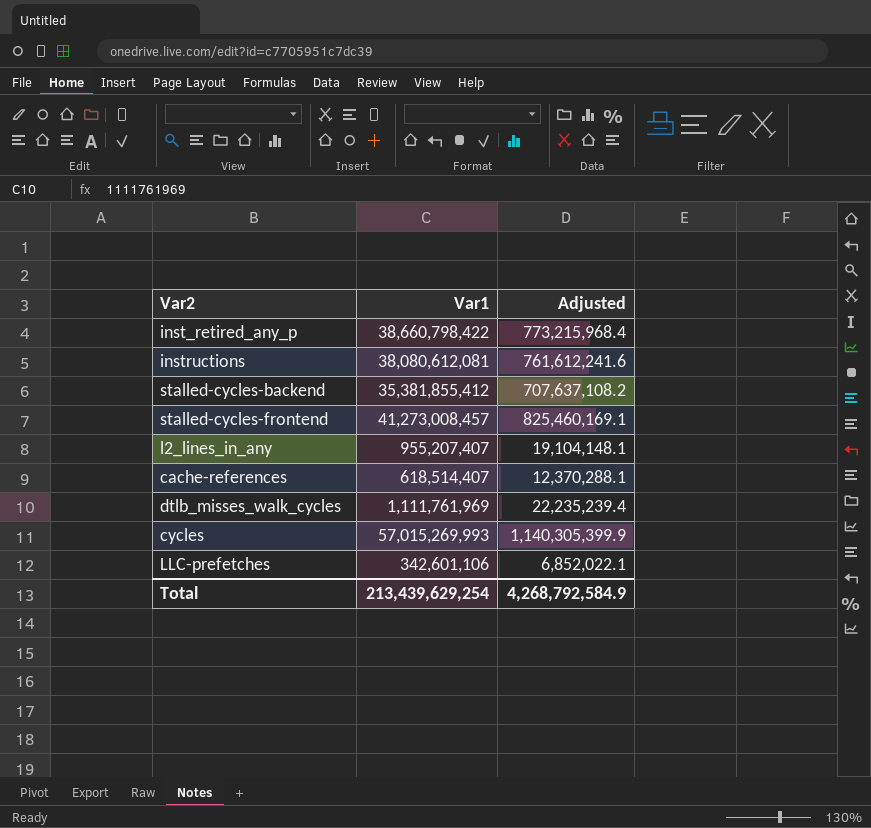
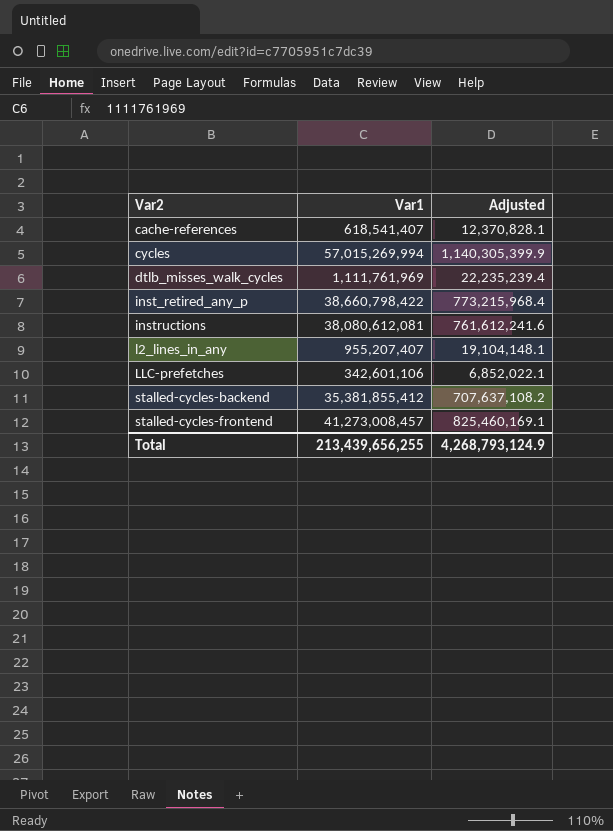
row order: none -> Var2 ascending
cache-references | Var1: 618,514,407 -> 618,541,407
cache-references | Adjusted: 12,370,288.1 -> 12,370,828.1
cycles | Var1: 57,015,269,993 -> 57,015,269,994
Total | Var1: 213,439,629,254 -> 213,439,656,255
Total | Adjusted: 4,268,792,584.9 -> 4,268,793,124.9

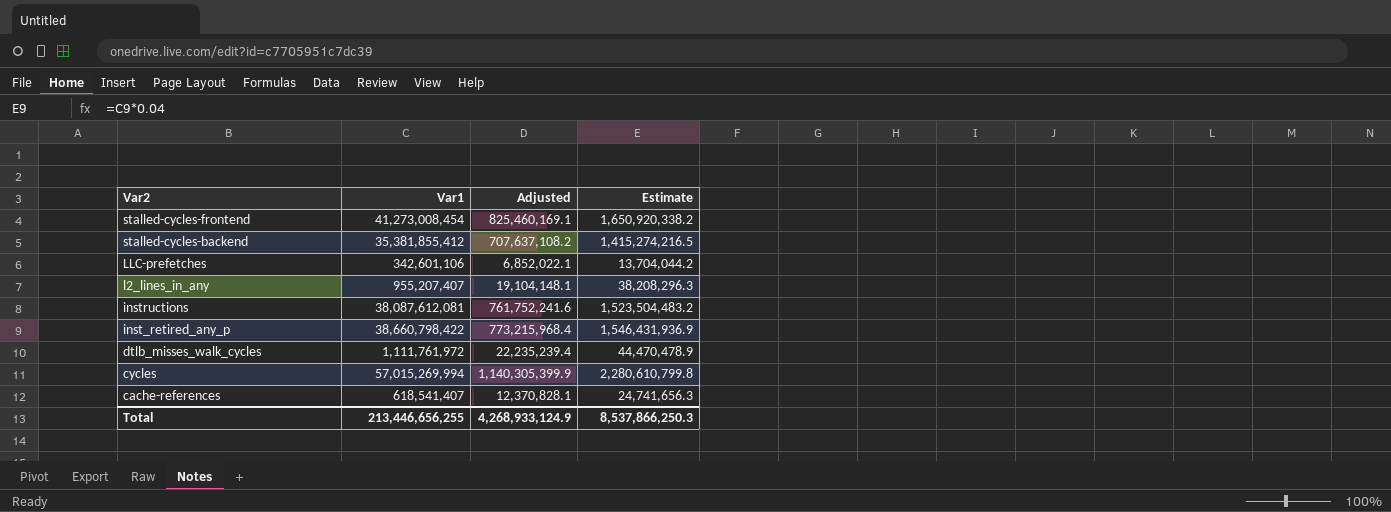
row order: Var2 ascending -> Var2 descending
column Estimate | formula: none -> [Var1] * 0.04
stalled-cycles-frontend | Var1: 41,273,008,457 -> 41,273,008,454
instructions | Var1: 38,080,612,081 -> 38,087,612,081
instructions | Adjusted: 761,612,241.6 -> 761,752,241.6
dtlb_misses_walk_cycles | Var1: 1,111,761,969 -> 1,111,761,972
Total | Var1: 213,439,656,255 -> 213,446,656,255
Total | Adjusted: 4,268,793,124.9 -> 4,268,933,124.9

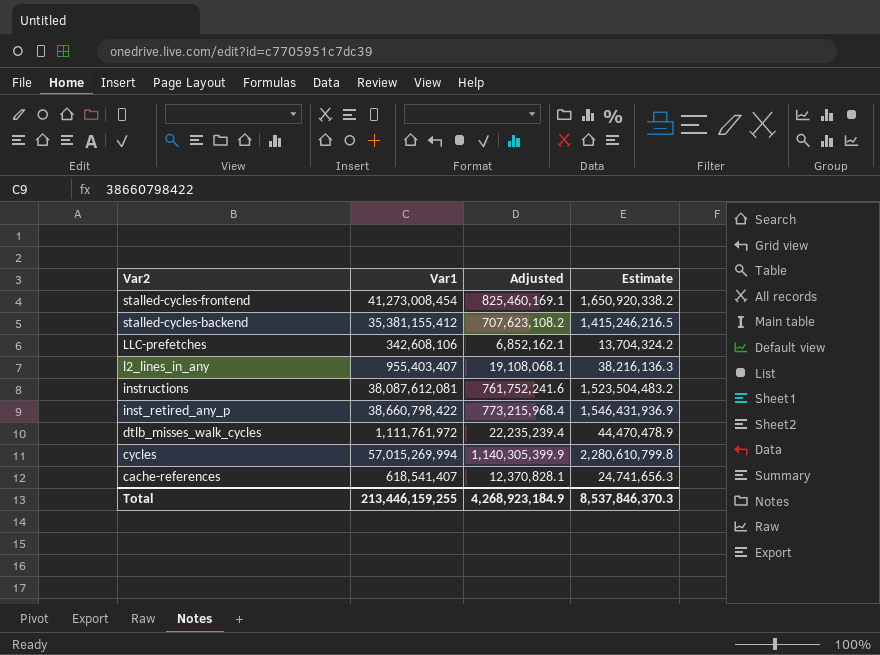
stalled-cycles-backend | Var1: 35,381,855,412 -> 35,381,155,412
stalled-cycles-backend | Adjusted: 707,637,108.2 -> 707,623,108.2
stalled-cycles-backend | Estimate: 1,415,274,216.5 -> 1,415,246,216.5
LLC-prefetches | Var1: 342,601,106 -> 342,608,106
LLC-prefetches | Adjusted: 6,852,022.1 -> 6,852,162.1
LLC-prefetches | Estimate: 13,704,044.2 -> 13,704,324.2
l2_lines_in_any | Var1: 955,207,407 -> 955,403,407
l2_lines_in_any | Adjusted: 19,104,148.1 -> 19,108,068.1
l2_lines_in_any | Estimate: 38,208,296.3 -> 38,216,136.3
Total | Var1: 213,446,656,255 -> 213,446,159,255
Total | Adjusted: 4,268,933,124.9 -> 4,268,923,184.9
Total | Estimate: 8,537,866,250.3 -> 8,537,846,370.3

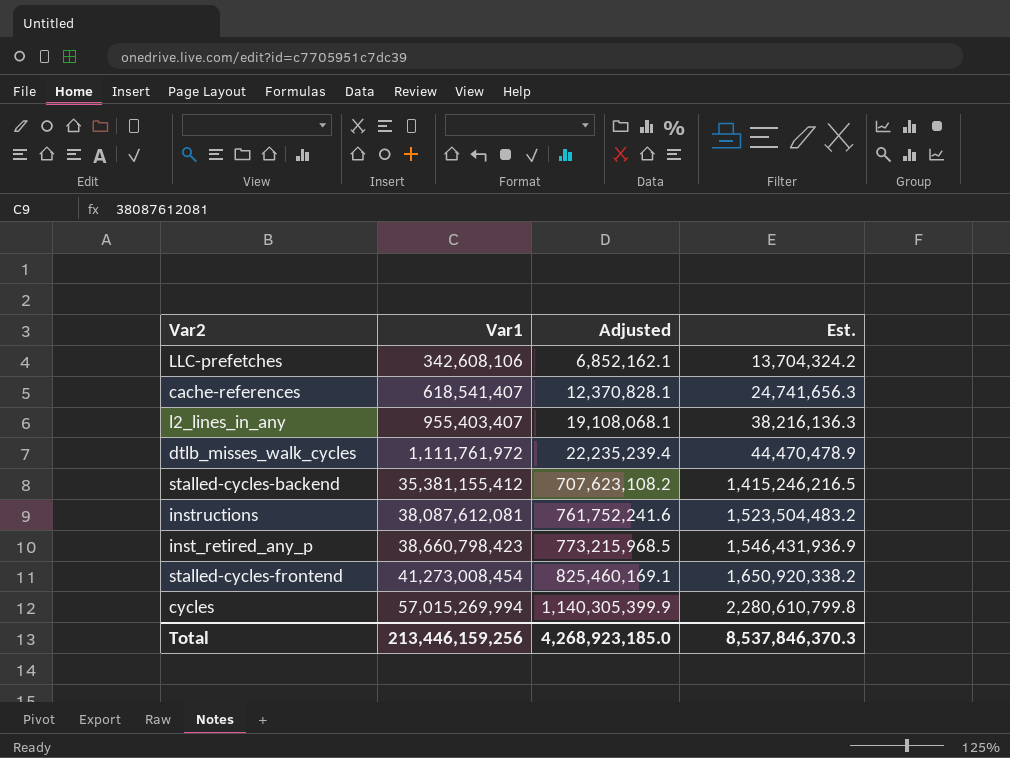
row order: Var2 descending -> Var1 ascending
column name: Estimate -> Est.
inst_retired_any_p | Var1: 38,660,798,422 -> 38,660,798,423
inst_retired_any_p | Adjusted: 773,215,968.4 -> 773,215,968.5
Total | Var1: 213,446,159,255 -> 213,446,159,256
Total | Adjusted: 4,268,923,184.9 -> 4,268,923,185.0

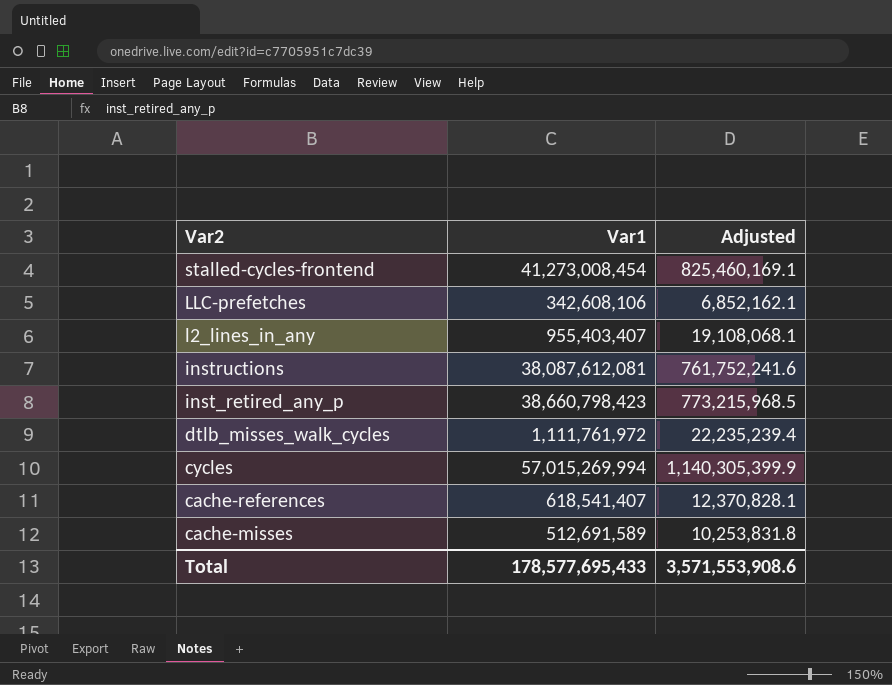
row order: Var1 ascending -> Var2 descending
column Est. | formula: [Var1] * 0.04 -> none
row stalled-cycles-backend: 35,381,155,412 | 707,623,108.2 | 1,415,246,216.5 -> none
row cache-misses: none -> 512,691,589 | 10,253,831.8
Total | Var1: 213,446,159,256 -> 178,577,695,433
Total | Adjusted: 4,268,923,185.0 -> 3,571,553,908.6

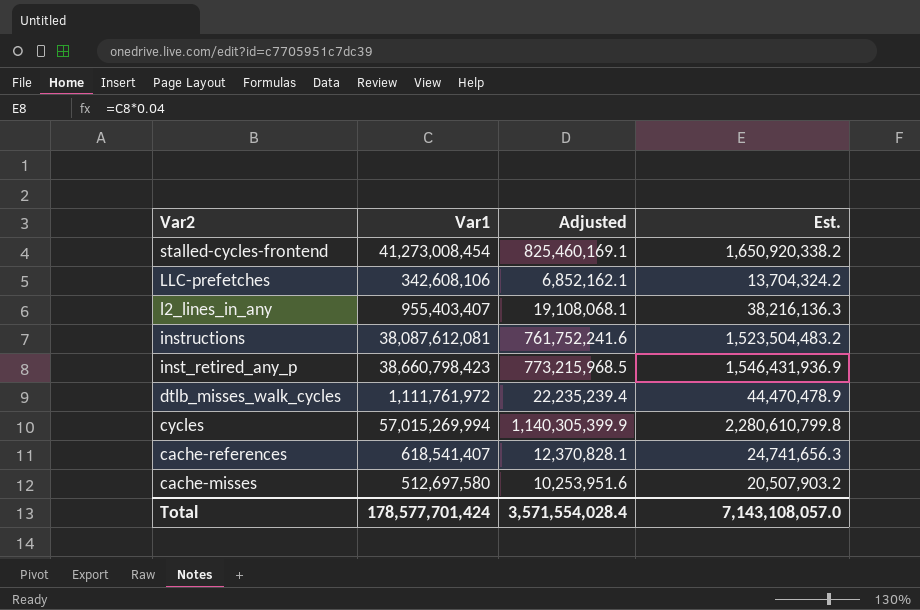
column Est. | formula: none -> [Var1] * 0.04
cache-misses | Var1: 512,691,589 -> 512,697,580
cache-misses | Adjusted: 10,253,831.8 -> 10,253,951.6
Total | Var1: 178,577,695,433 -> 178,577,701,424
Total | Adjusted: 3,571,553,908.6 -> 3,571,554,028.4

